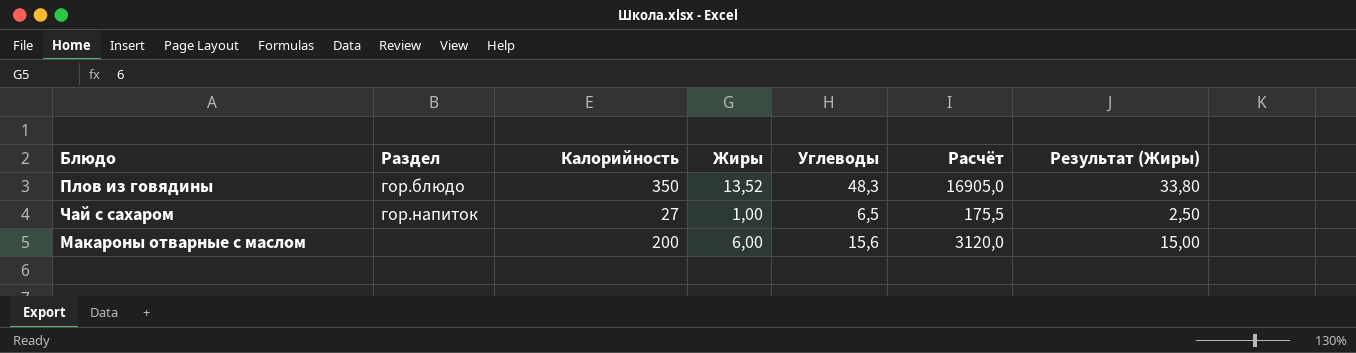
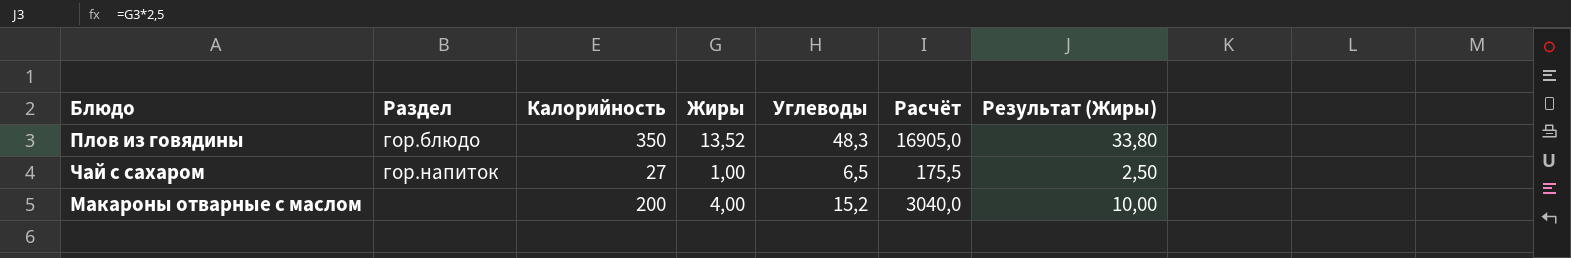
Макароны отварные с маслом | Жиры: 6,00 -> 4,00
Макароны отварные с маслом | Углеводы: 15,6 -> 15,2
Макароны отварные с маслом | Расчёт: 3120,0 -> 3040,0
Макароны отварные с маслом | Результат (Жиры): 15,00 -> 10,00

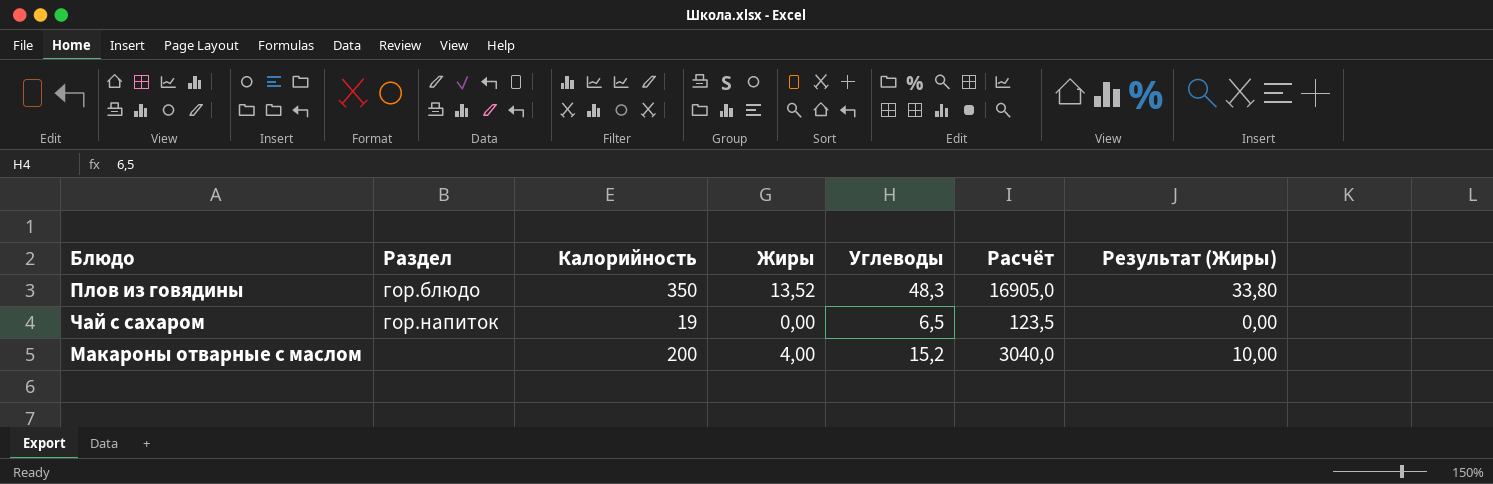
Чай с сахаром | Калорийность: 27 -> 19
Чай с сахаром | Жиры: 1,00 -> 0,00
Чай с сахаром | Расчёт: 175,5 -> 123,5
Чай с сахаром | Результат (Жиры): 2,50 -> 0,00

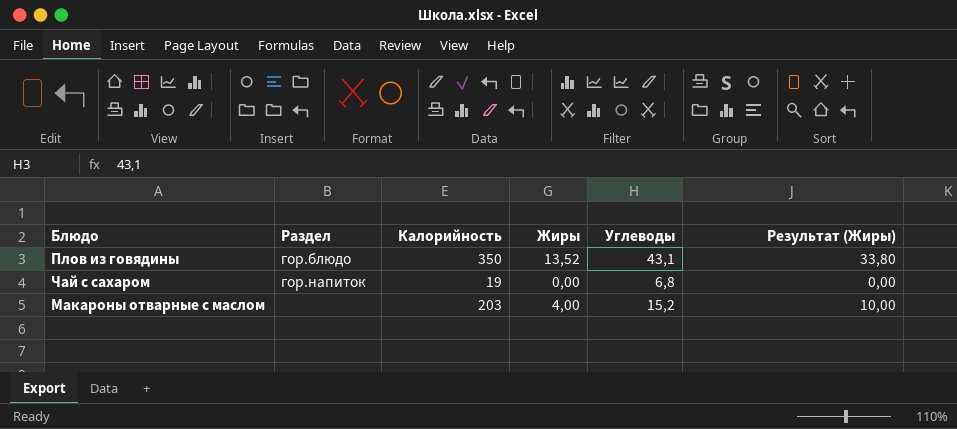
column Расчёт | formula: [Калорийность] * [Углеводы] -> none
Плов из говядины | Углеводы: 48,3 -> 43,1
Чай с сахаром | Углеводы: 6,5 -> 6,8
Макароны отварные с маслом | Калорийность: 200 -> 203

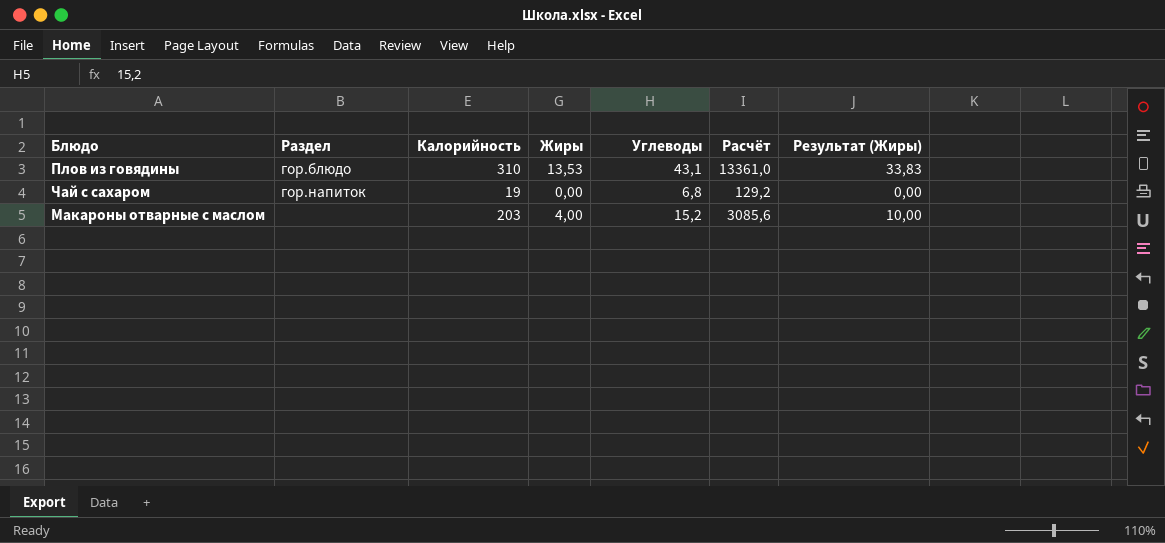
column Расчёт | formula: none -> [Калорийность] * [Углеводы]
Плов из говядины | Калорийность: 350 -> 310
Плов из говядины | Жиры: 13,52 -> 13,53
Плов из говядины | Результат (Жиры): 33,80 -> 33,83

